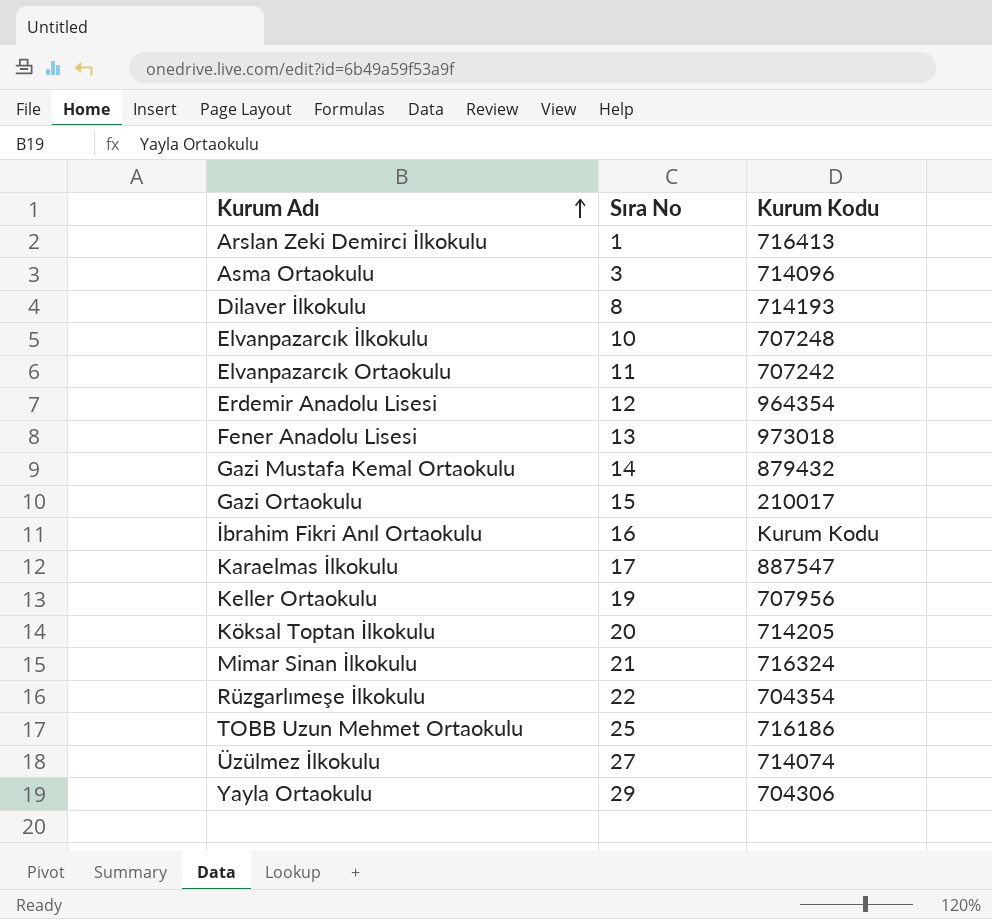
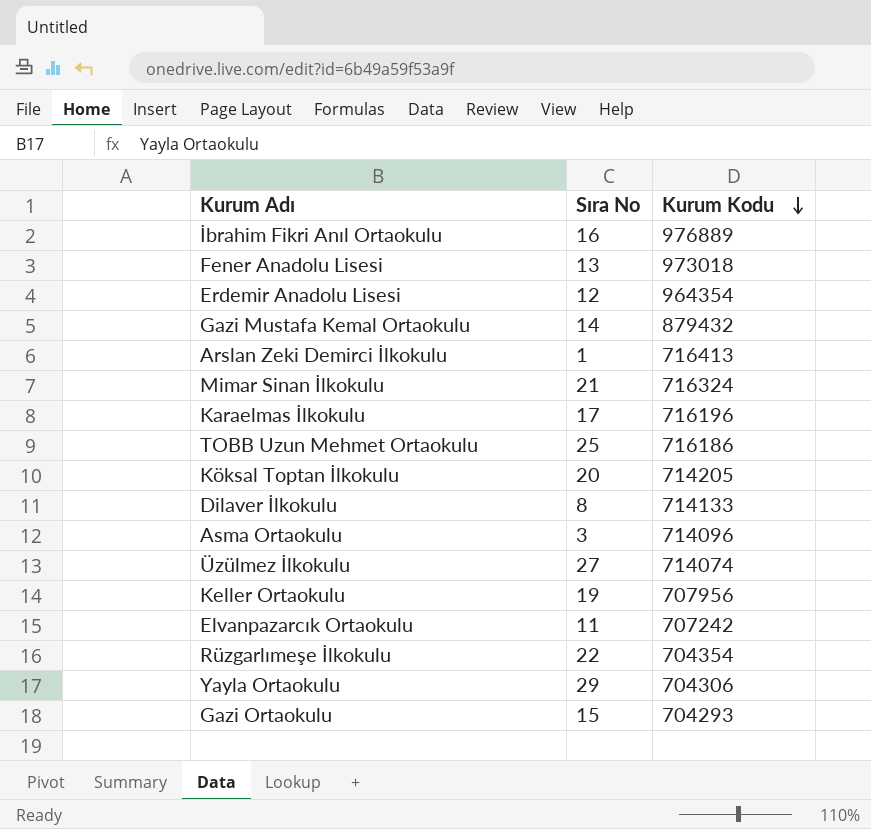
row order: Kurum Adı ascending -> Kurum Kodu descending
row Elvanpazarcık İlkokulu: 10 | 707248 -> none
İbrahim Fikri Anıl Ortaokulu | Kurum Kodu: Kurum Kodu -> 976889
Karaelmas İlkokulu | Kurum Kodu: 887547 -> 716196
Dilaver İlkokulu | Kurum Kodu: 714193 -> 714133
Gazi Ortaokulu | Kurum Kodu: 210017 -> 704293

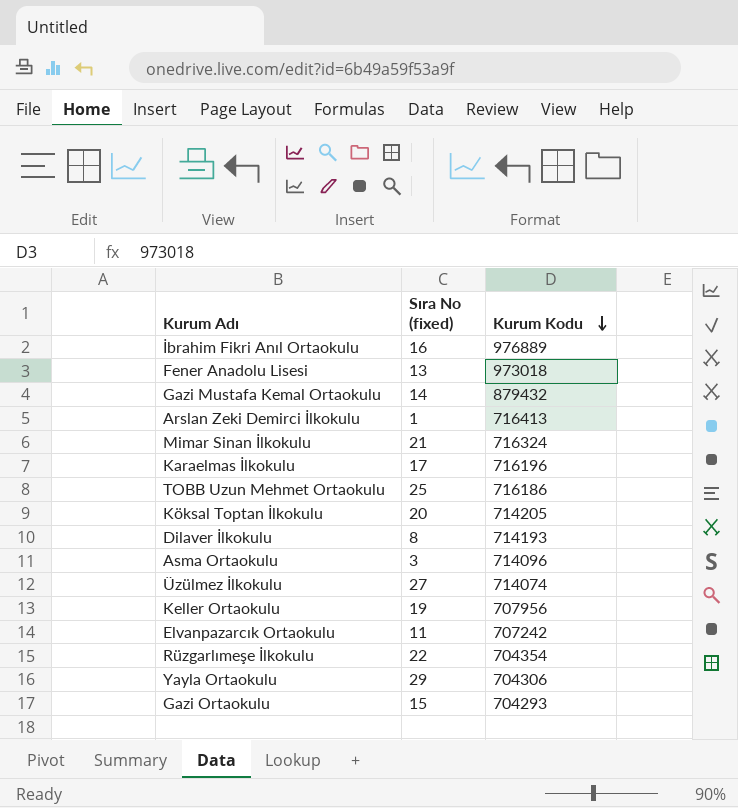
column name: Sıra No -> Sıra No (fixed)
row Erdemir Anadolu Lisesi: 12 | 964354 -> none
Dilaver İlkokulu | Kurum Kodu: 714133 -> 714193

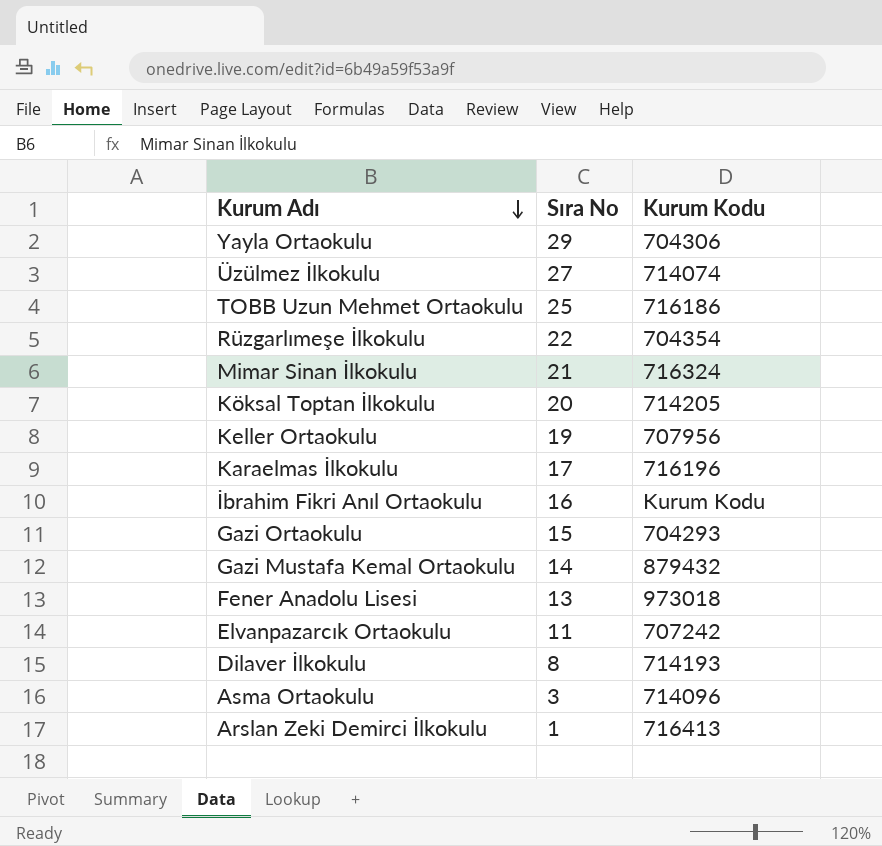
row order: Kurum Kodu descending -> Kurum Adı descending
column name: Sıra No (fixed) -> Sıra No
İbrahim Fikri Anıl Ortaokulu | Kurum Kodu: 976889 -> Kurum Kodu

